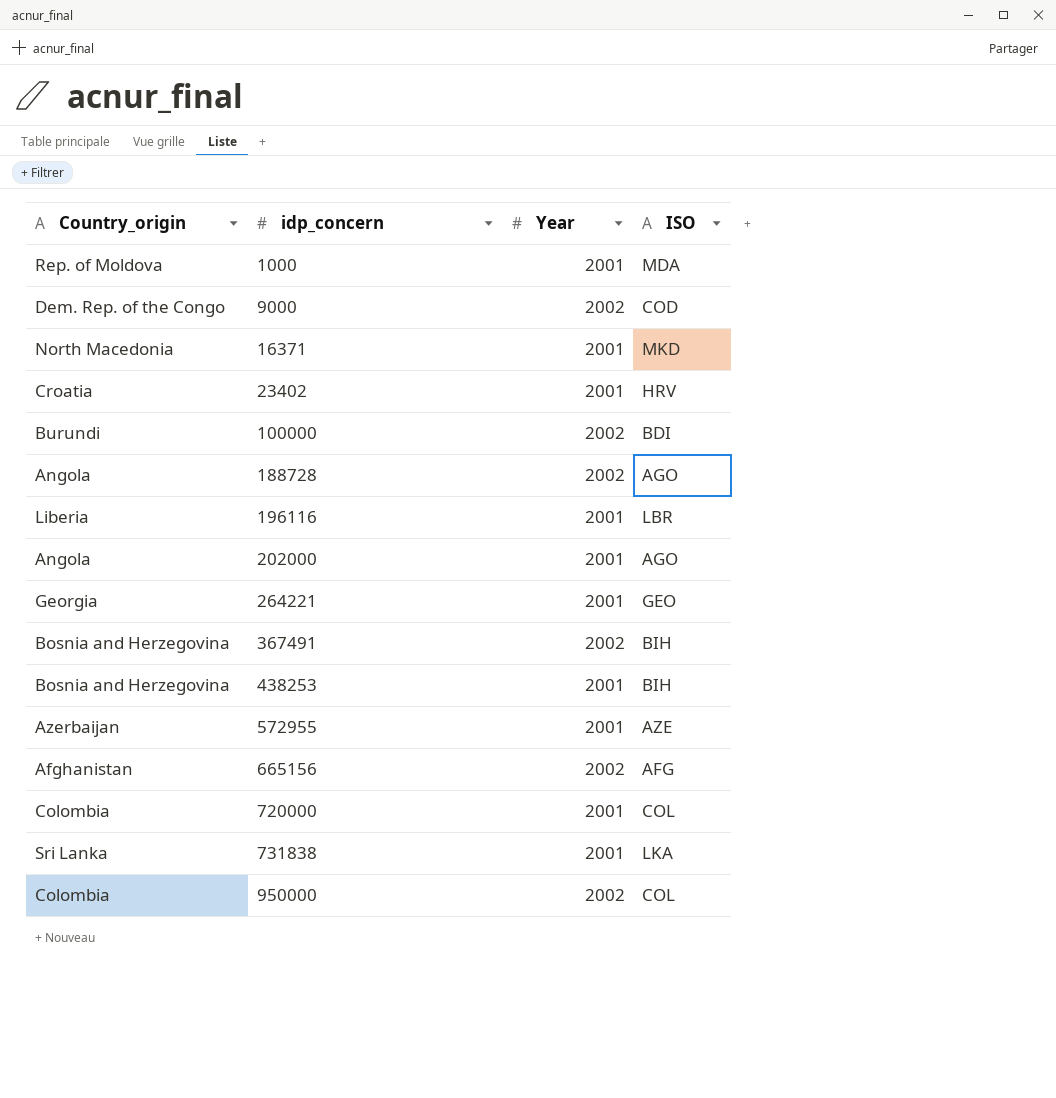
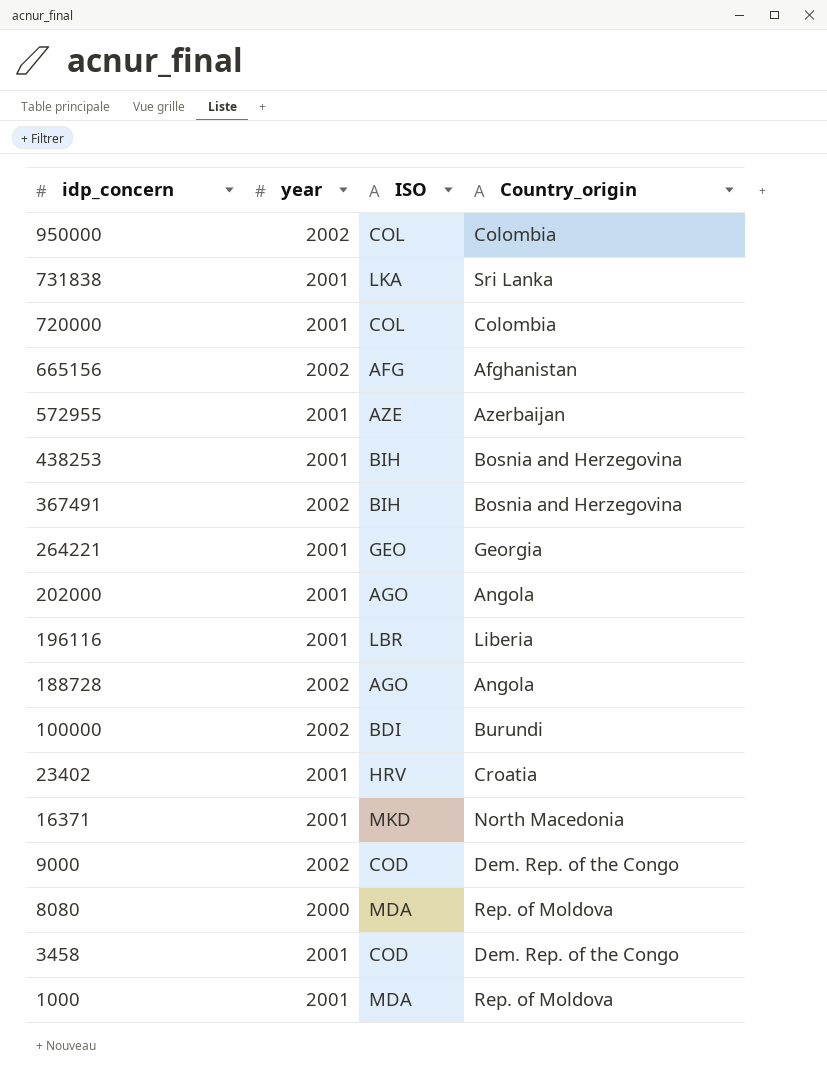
row order: idp_concern ascending -> idp_concern descending
column name: Year -> year
column Country_origin | position: 1 -> 4
row 8080: none -> 2000 | MDA | Rep. of Moldova
row 3458: none -> 2001 | COD | Dem. Rep. of the Congo

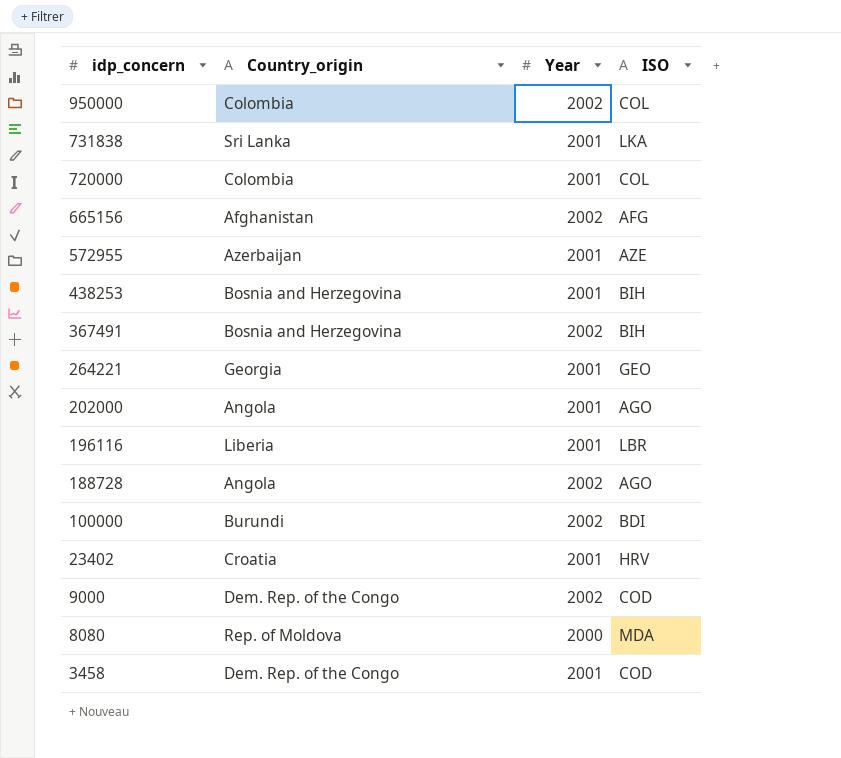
column Country_origin | position: 4 -> 2
column name: year -> Year
row 16371: 2001 | MKD | North Macedonia -> none
row 1000: 2001 | MDA | Rep. of Moldova -> none

